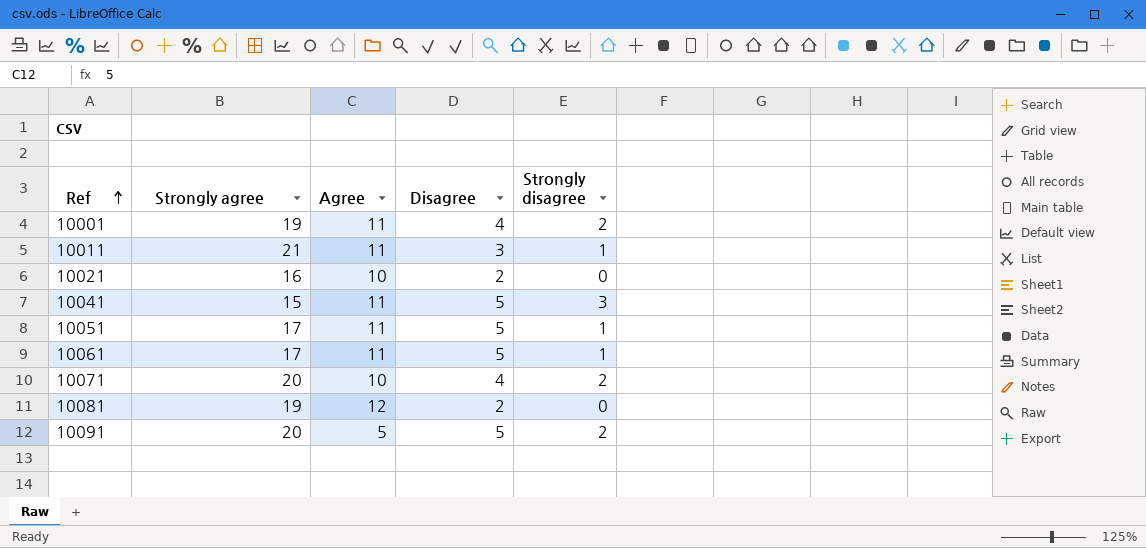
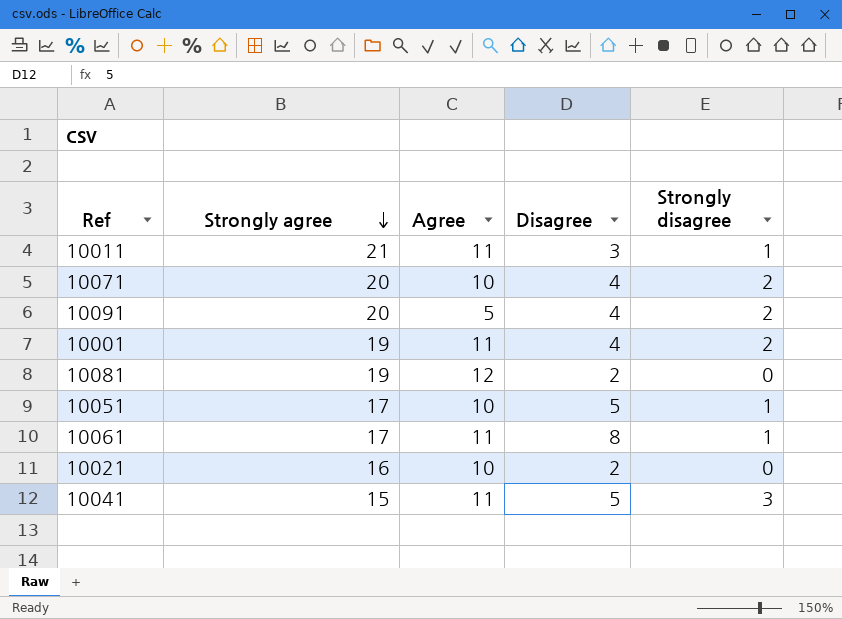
row order: Ref ascending -> Strongly agree descending
10091 | Disagree: 5 -> 4
10051 | Agree: 11 -> 10
10061 | Disagree: 5 -> 8

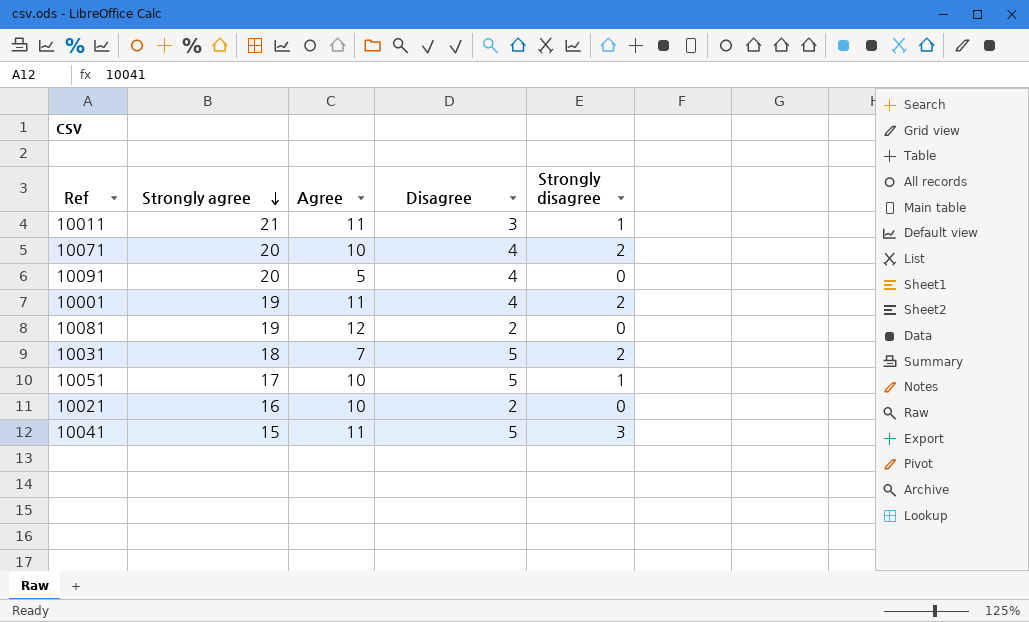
row 10061: 17 | 11 | 8 | 1 -> none
10091 | Strongly disagree: 2 -> 0
row 10031: none -> 18 | 7 | 5 | 2

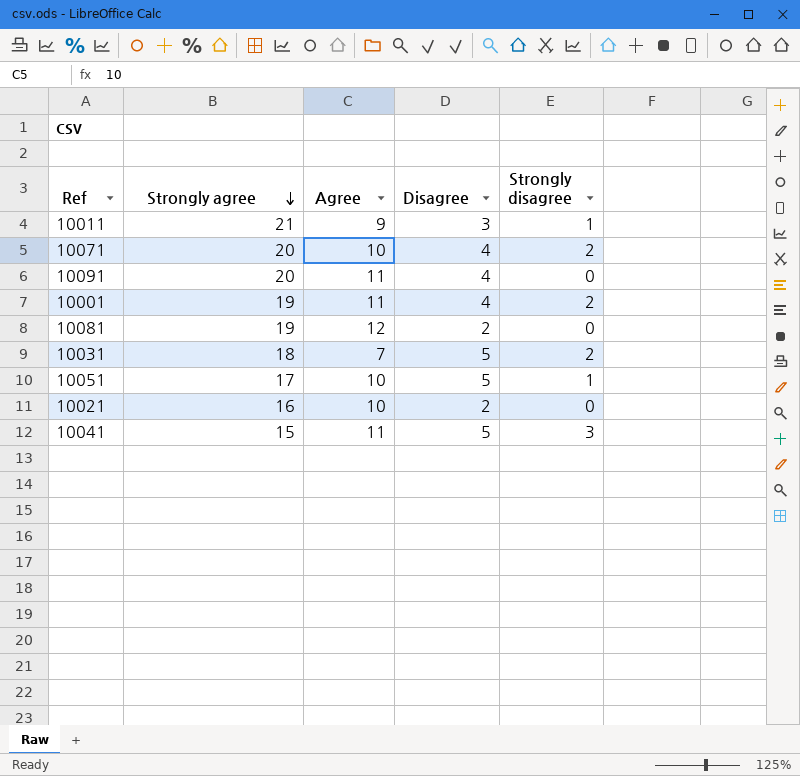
10011 | Agree: 11 -> 9
10091 | Agree: 5 -> 11

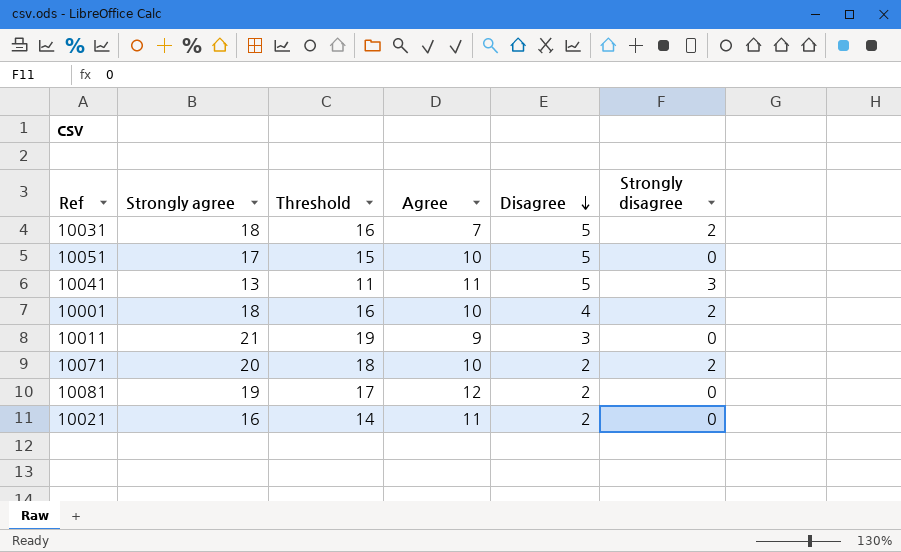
row order: Strongly agree descending -> Disagree descending
column Threshold | formula: none -> [Strongly agree] - 2
row 10091: 20 | 11 | 4 | 0 -> none
10051 | Strongly disagree: 1 -> 0
10041 | Strongly agree: 15 -> 13
10001 | Strongly agree: 19 -> 18
10001 | Agree: 11 -> 10
10011 | Strongly disagree: 1 -> 0
10071 | Disagree: 4 -> 2
10021 | Agree: 10 -> 11

